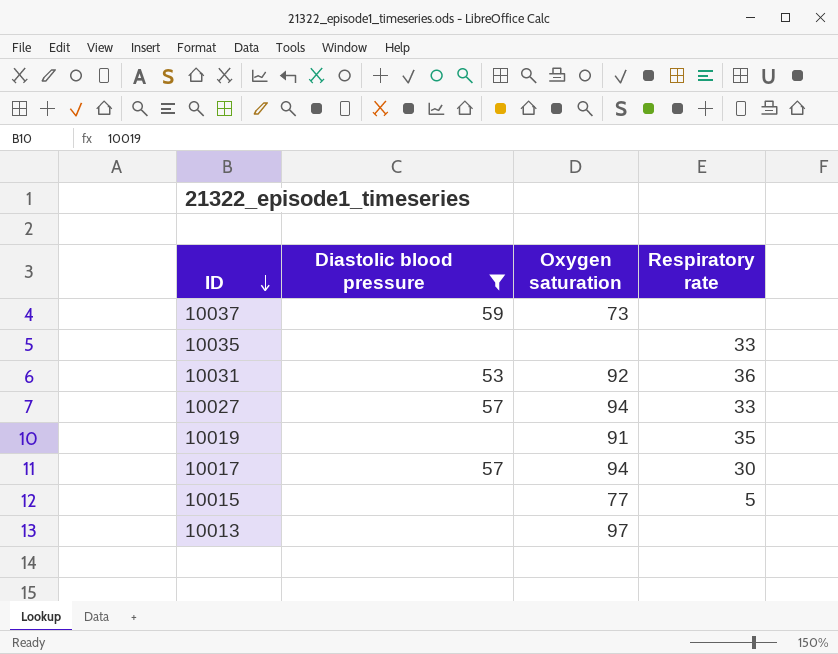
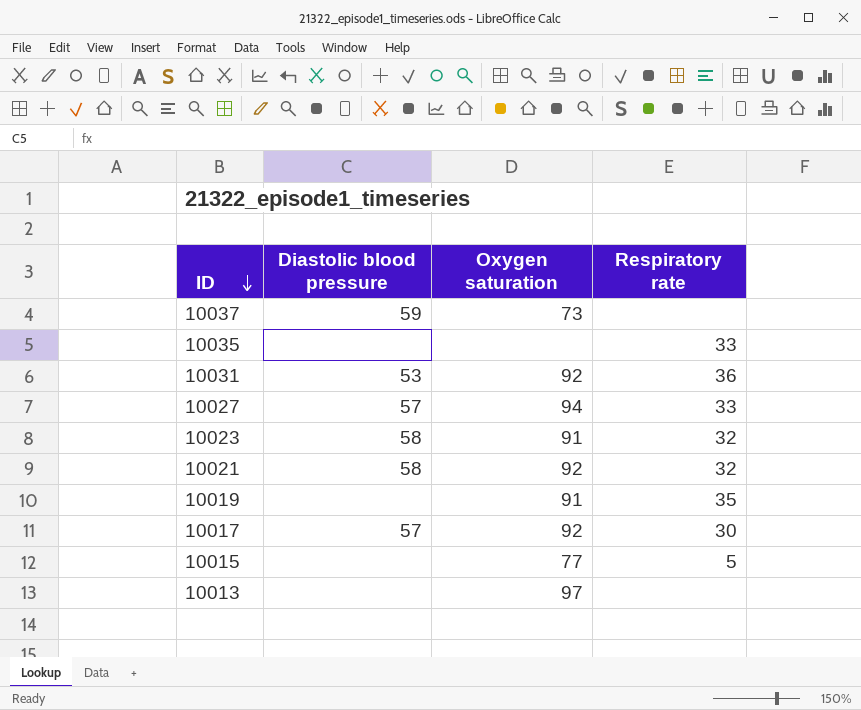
filter: Diastolic blood pressure != 58 -> none
10017 | Oxygen saturation: 94 -> 92

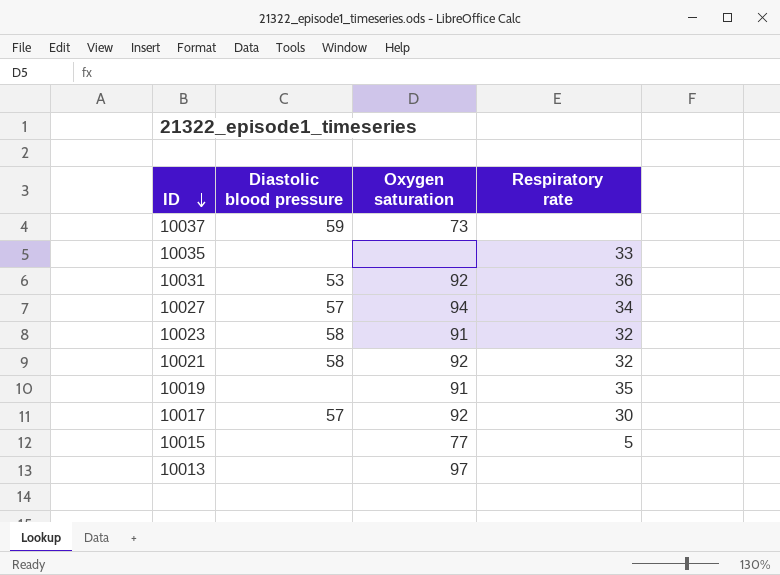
10027 | Respiratory rate: 33 -> 34

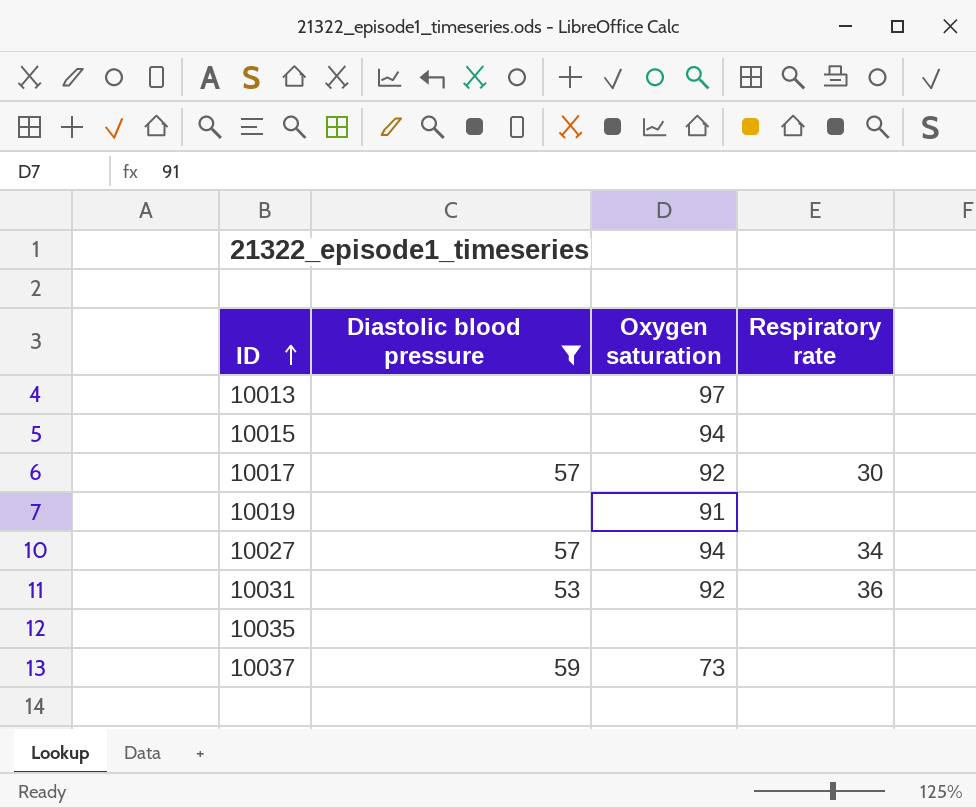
filter: none -> Diastolic blood pressure != 58
row order: ID descending -> ID ascending
10015 | Oxygen saturation: 77 -> 94
10015 | Respiratory rate: 5 -> none
10019 | Respiratory rate: 35 -> none
10035 | Respiratory rate: 33 -> none

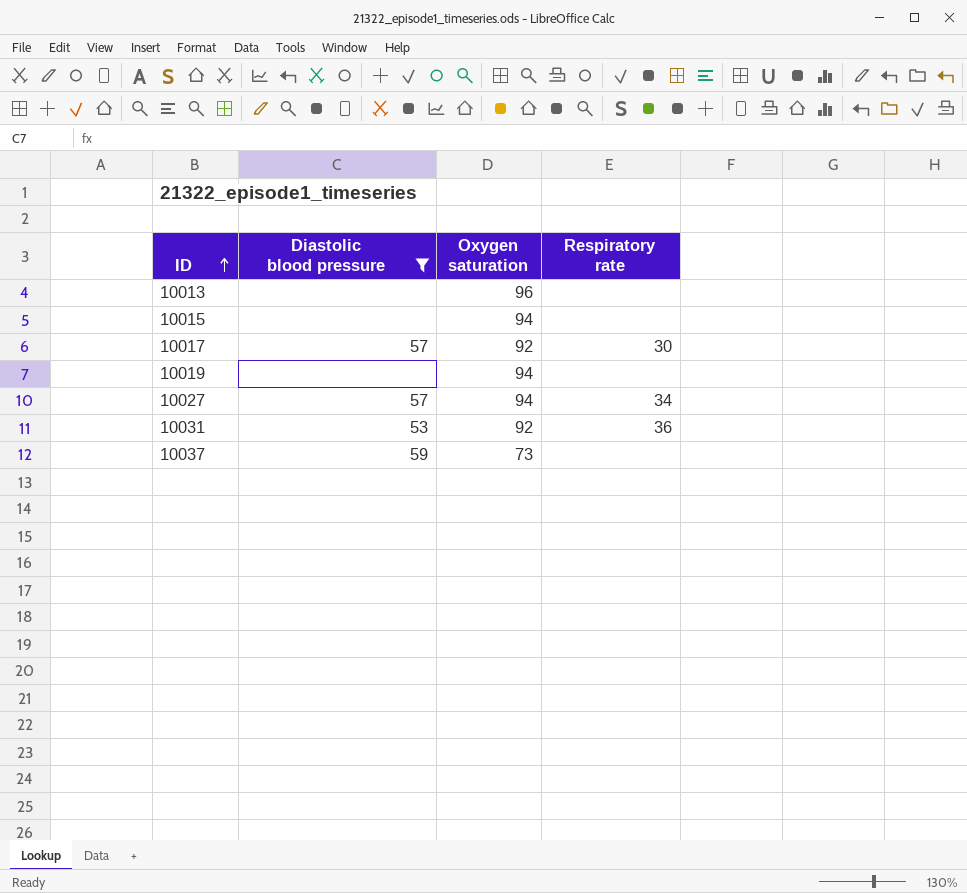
row 10035: none | none | none -> none
10013 | Oxygen saturation: 97 -> 96
10019 | Oxygen saturation: 91 -> 94

